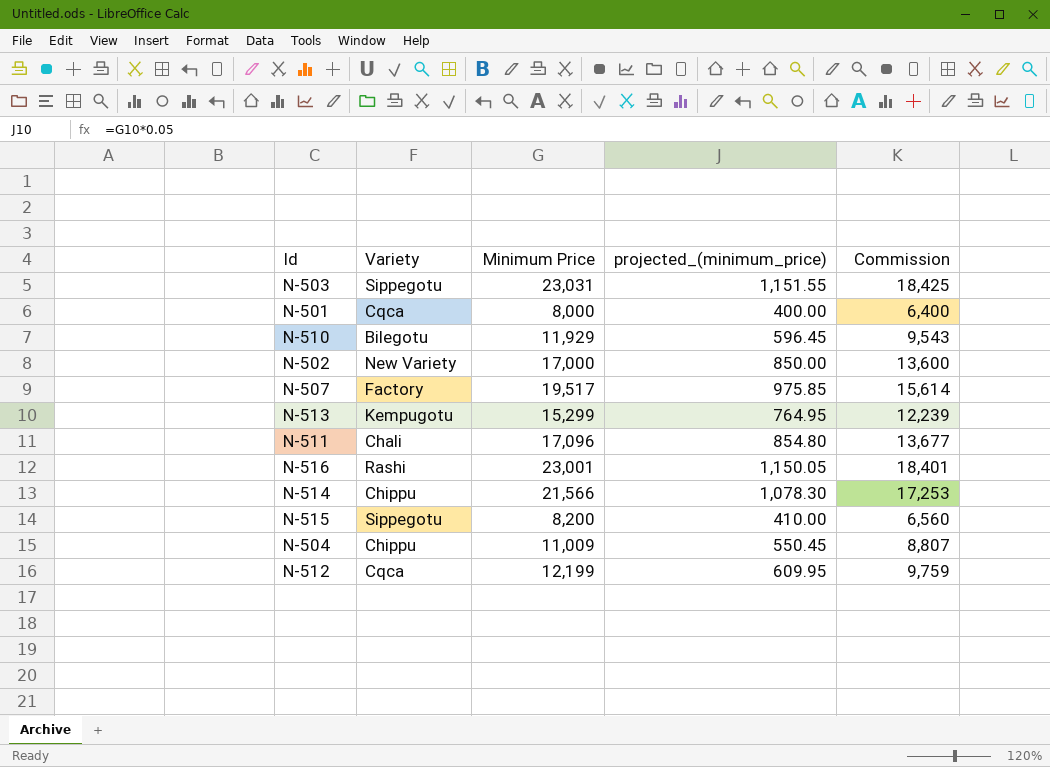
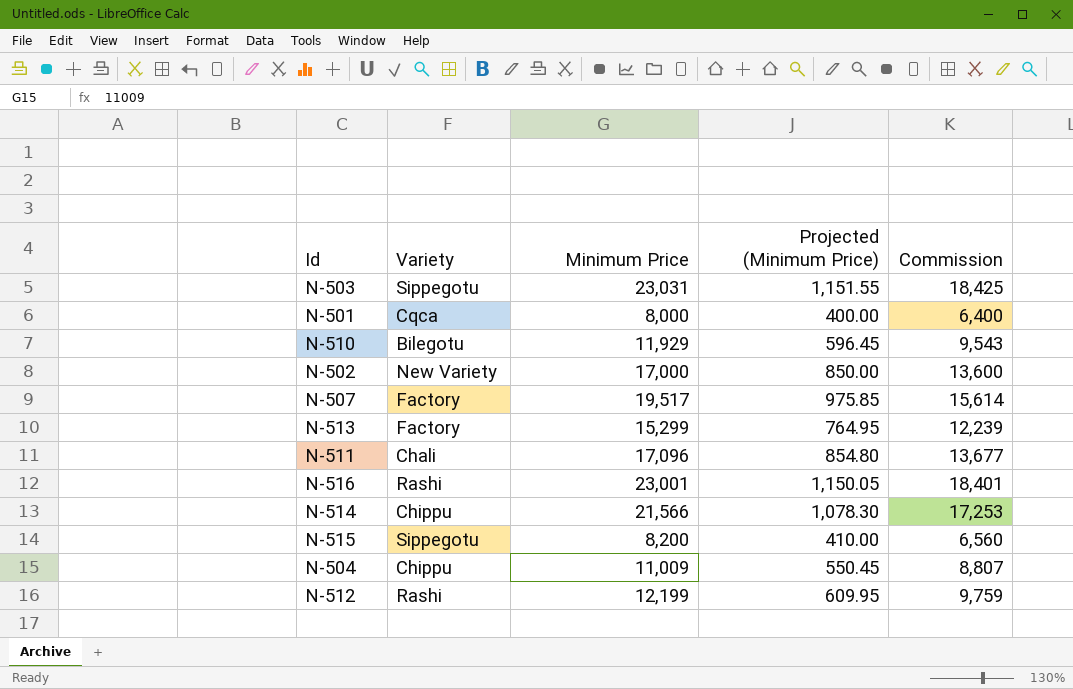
column name: projected_(minimum_price) -> Projected (Minimum Price)
N-513 | Variety: Kempugotu -> Factory
N-512 | Variety: Cqca -> Rashi

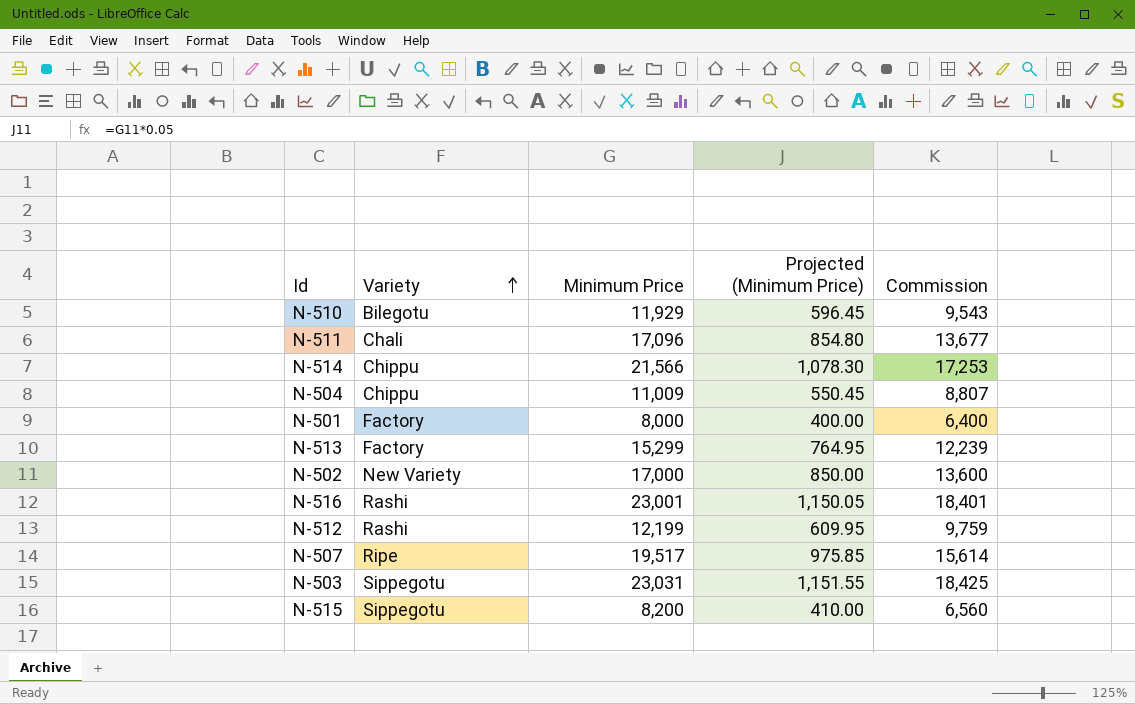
row order: none -> Variety ascending
N-501 | Variety: Cqca -> Factory
N-507 | Variety: Factory -> Ripe

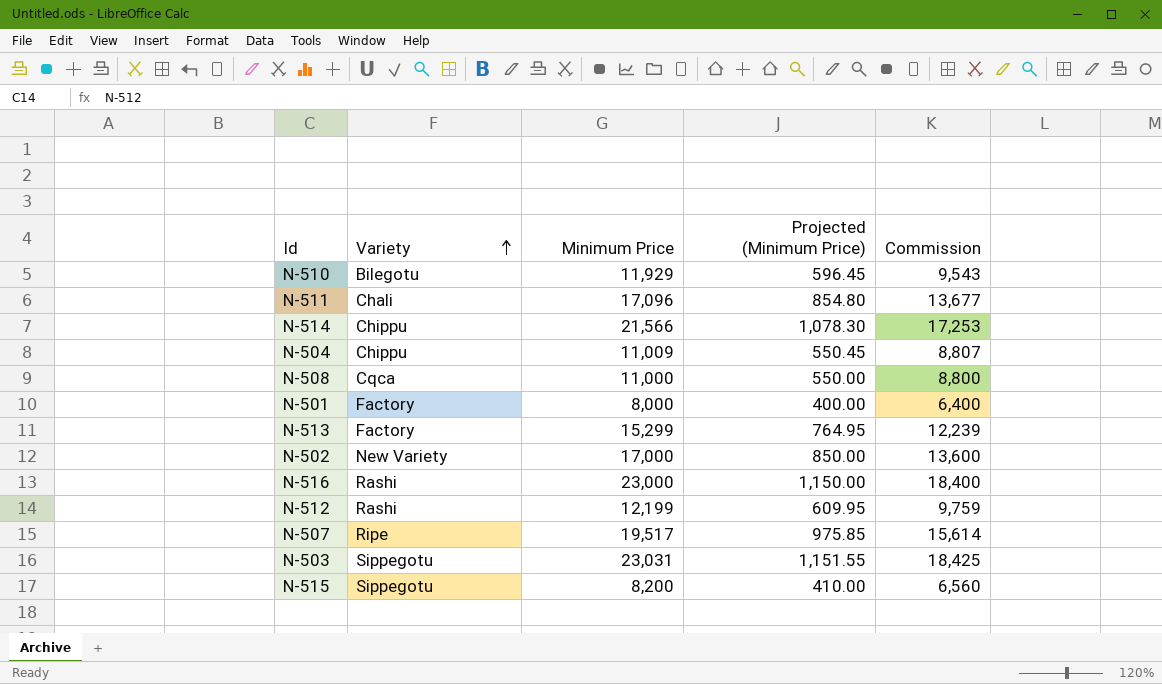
row N-508: none -> Cqca | 11,000 | 550.00 | 8,800
N-516 | Minimum Price: 23,001 -> 23,000
N-516 | Projected (Minimum Price): 1,150.05 -> 1,150.00
N-516 | Commission: 18,401 -> 18,400

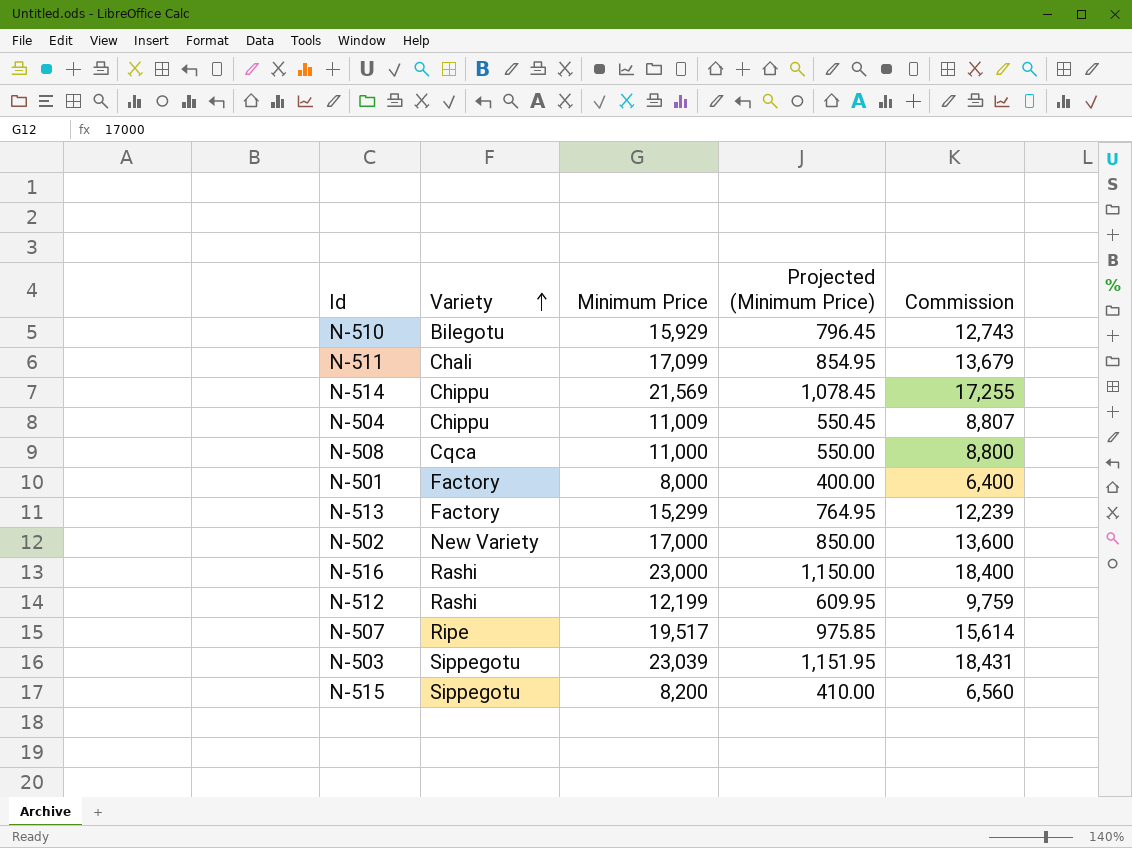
N-510 | Minimum Price: 11,929 -> 15,929
N-510 | Projected (Minimum Price): 596.45 -> 796.45
N-510 | Commission: 9,543 -> 12,743
N-511 | Minimum Price: 17,096 -> 17,099
N-511 | Projected (Minimum Price): 854.80 -> 854.95
N-511 | Commission: 13,677 -> 13,679
N-514 | Minimum Price: 21,566 -> 21,569
N-514 | Projected (Minimum Price): 1,078.30 -> 1,078.45
N-514 | Commission: 17,253 -> 17,255
N-503 | Minimum Price: 23,031 -> 23,039
N-503 | Projected (Minimum Price): 1,151.55 -> 1,151.95
N-503 | Commission: 18,425 -> 18,431

